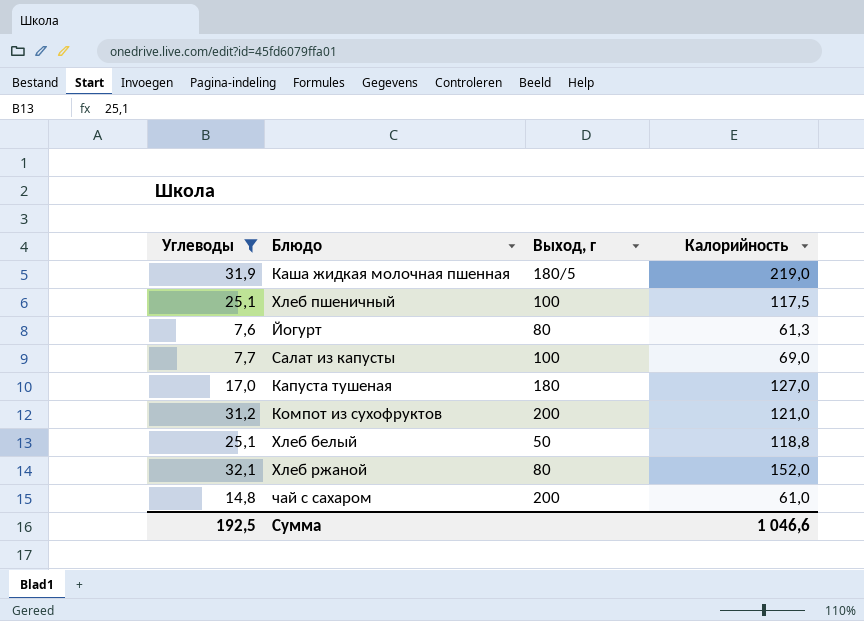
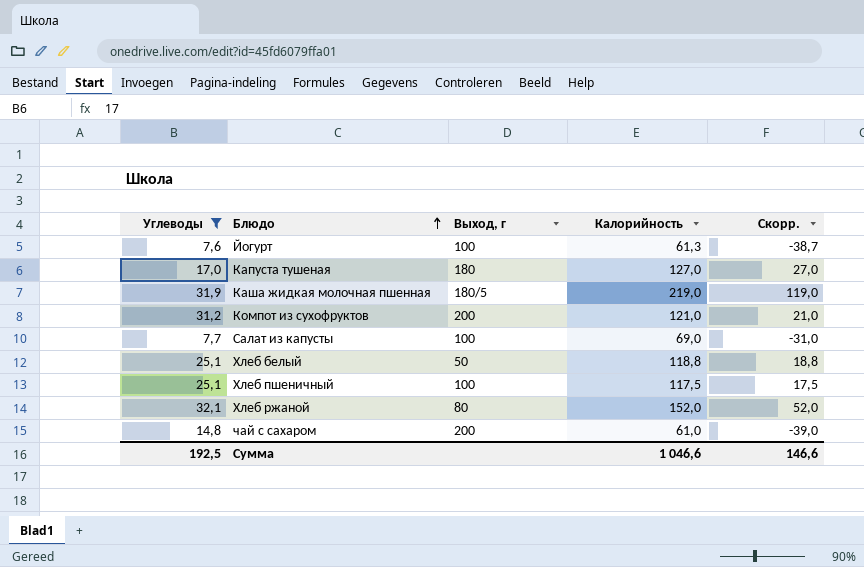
row order: none -> Блюдо ascending
column Скорр. | formula: none -> [Калорийность] - 100
Йогурт | Выход, г: 80 -> 100

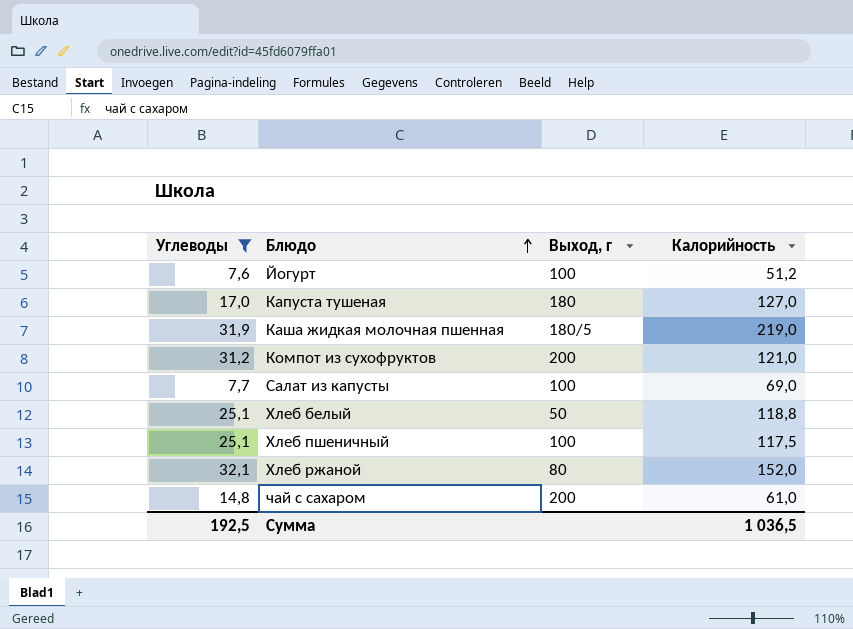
column Скорр. | formula: [Калорийность] - 100 -> none
Йогурт | Калорийность: 61,3 -> 51,2
Сумма | Калорийность: 1 046,6 -> 1 036,5

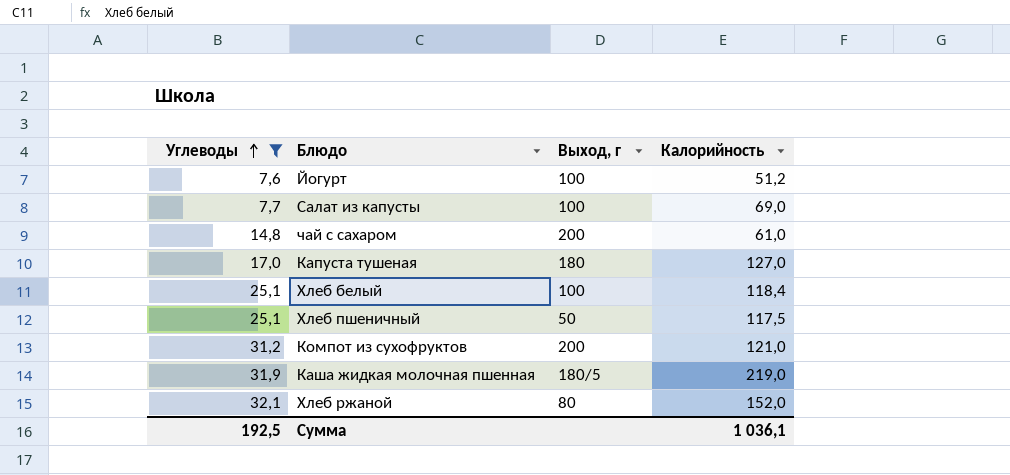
row order: Блюдо ascending -> Углеводы ascending
Хлеб белый | Выход, г: 50 -> 100
Хлеб белый | Калорийность: 118,8 -> 118,4
Хлеб пшеничный | Выход, г: 100 -> 50
Сумма | Калорийность: 1 036,5 -> 1 036,1

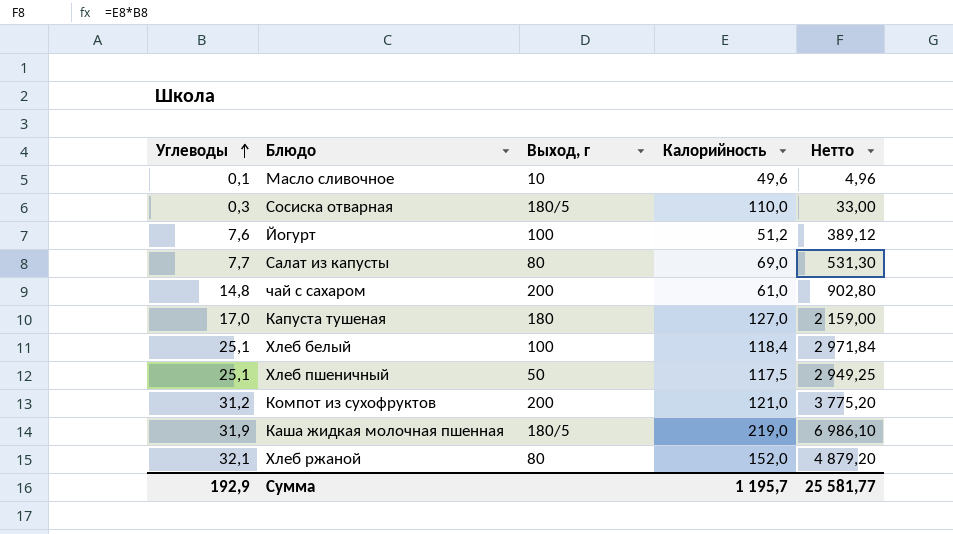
filter: Углеводы >= 7,6 -> none
column Нетто | formula: none -> [Углеводы] * [Калорийность]
Салат из капусты | Выход, г: 100 -> 80
Сумма | Углеводы: 192,5 -> 192,9
Сумма | Калорийность: 1 036,1 -> 1 195,7

